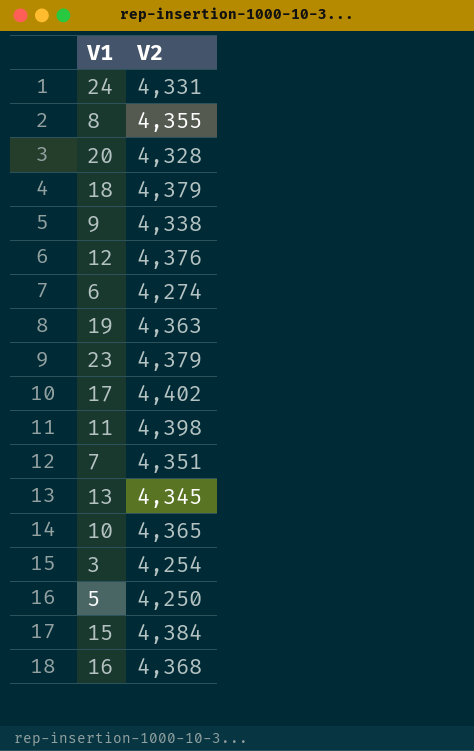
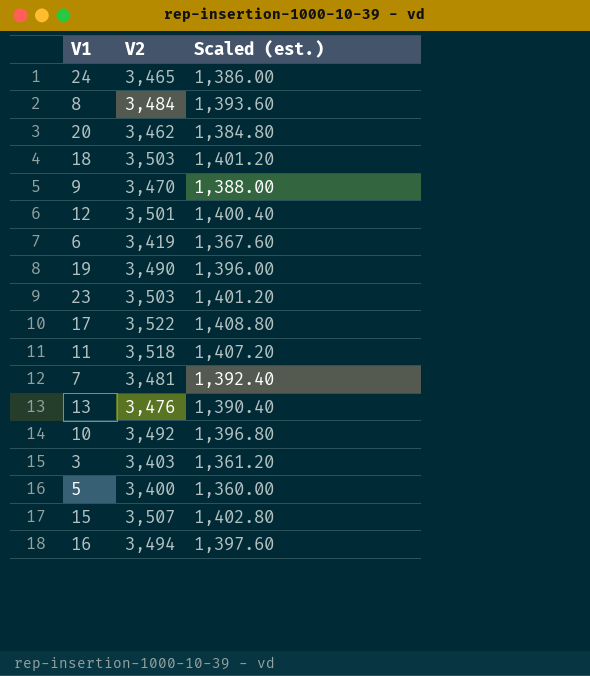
column Scaled (est.) | formula: none -> [V2] * 0.4
24 | V2: 4,331 -> 3,465
8 | V2: 4,355 -> 3,484
20 | V2: 4,328 -> 3,462
18 | V2: 4,379 -> 3,503
9 | V2: 4,338 -> 3,470
12 | V2: 4,376 -> 3,501
6 | V2: 4,274 -> 3,419
19 | V2: 4,363 -> 3,490
23 | V2: 4,379 -> 3,503
17 | V2: 4,402 -> 3,522
11 | V2: 4,398 -> 3,518
7 | V2: 4,351 -> 3,481
13 | V2: 4,345 -> 3,476
10 | V2: 4,365 -> 3,492
3 | V2: 4,254 -> 3,403
5 | V2: 4,250 -> 3,400
15 | V2: 4,384 -> 3,507
16 | V2: 4,368 -> 3,494

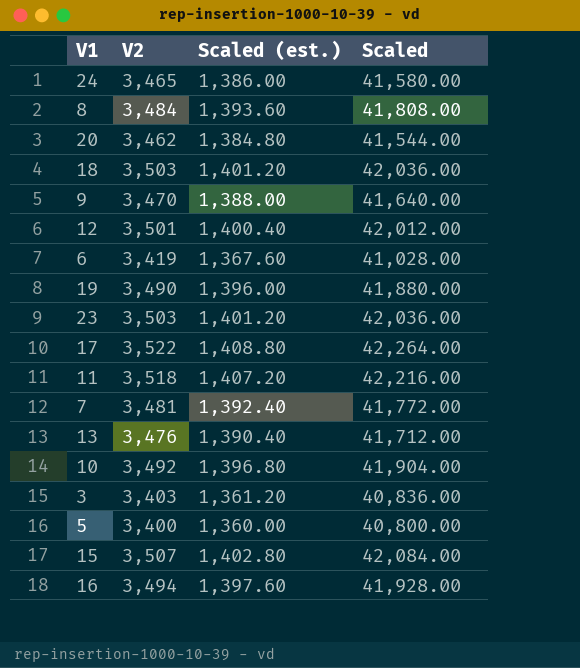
column Scaled | formula: none -> [V2] * 12

